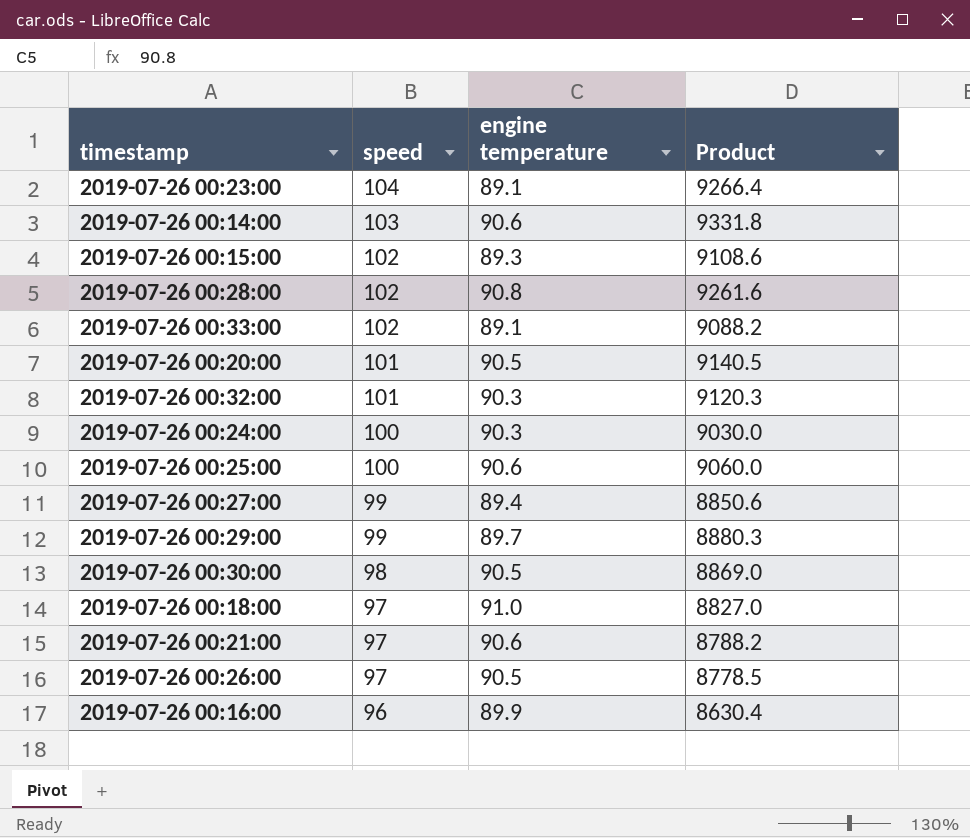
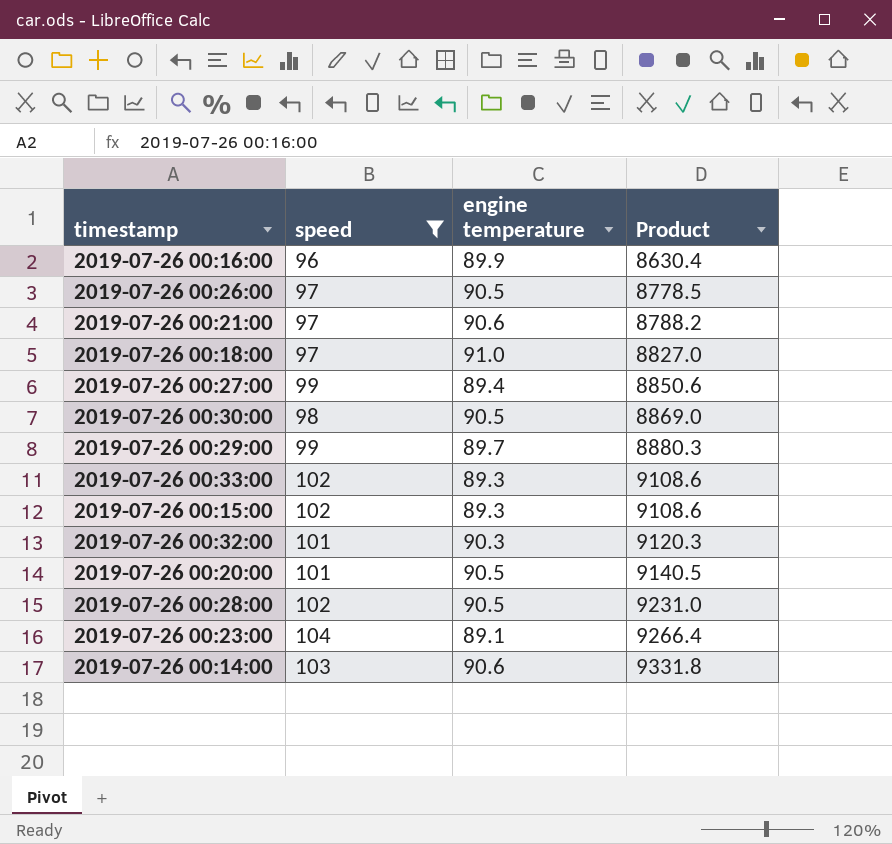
filter: none -> speed != 100
row order: speed descending -> Product ascending
2019-07-26 00:33:00 | engine temperature: 89.1 -> 89.3
2019-07-26 00:33:00 | Product: 9088.2 -> 9108.6
2019-07-26 00:28:00 | engine temperature: 90.8 -> 90.5
2019-07-26 00:28:00 | Product: 9261.6 -> 9231.0

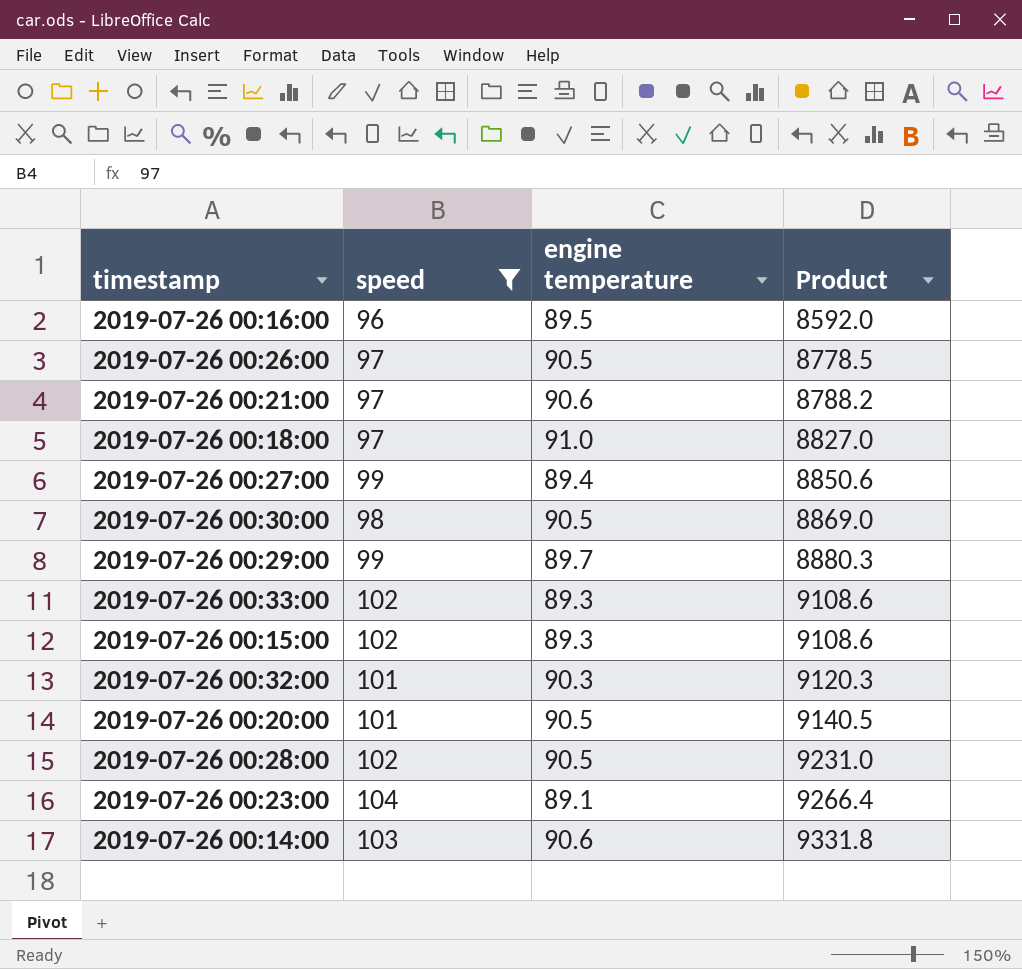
2019-07-26 00:16:00 | engine temperature: 89.9 -> 89.5
2019-07-26 00:16:00 | Product: 8630.4 -> 8592.0

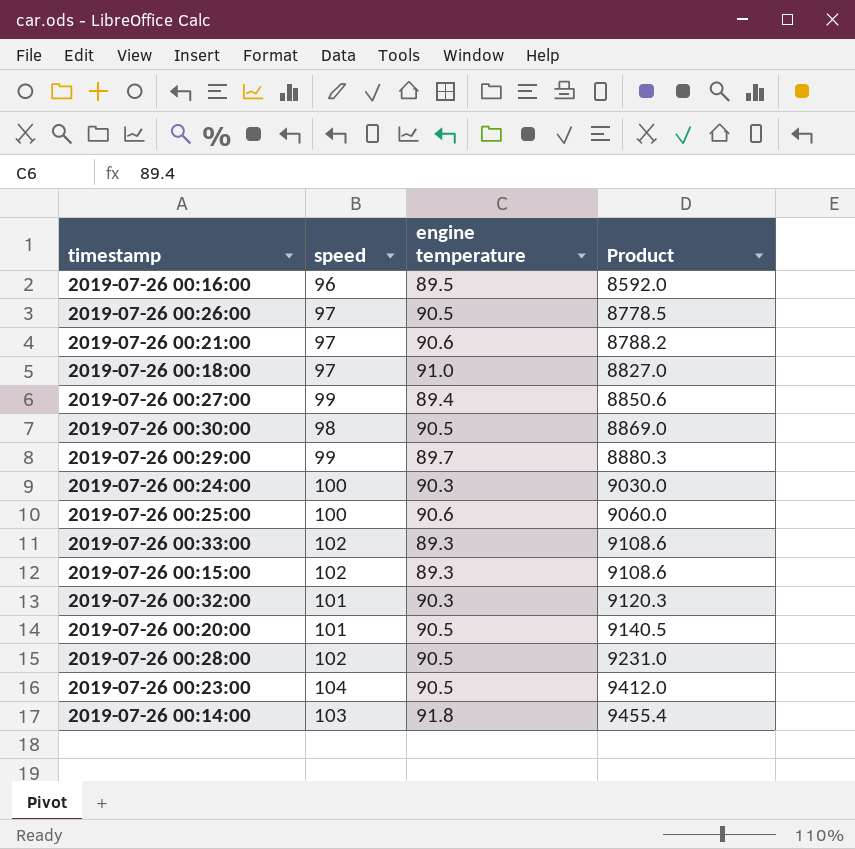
filter: speed != 100 -> none
2019-07-26 00:23:00 | engine temperature: 89.1 -> 90.5
2019-07-26 00:23:00 | Product: 9266.4 -> 9412.0
2019-07-26 00:14:00 | engine temperature: 90.6 -> 91.8
2019-07-26 00:14:00 | Product: 9331.8 -> 9455.4

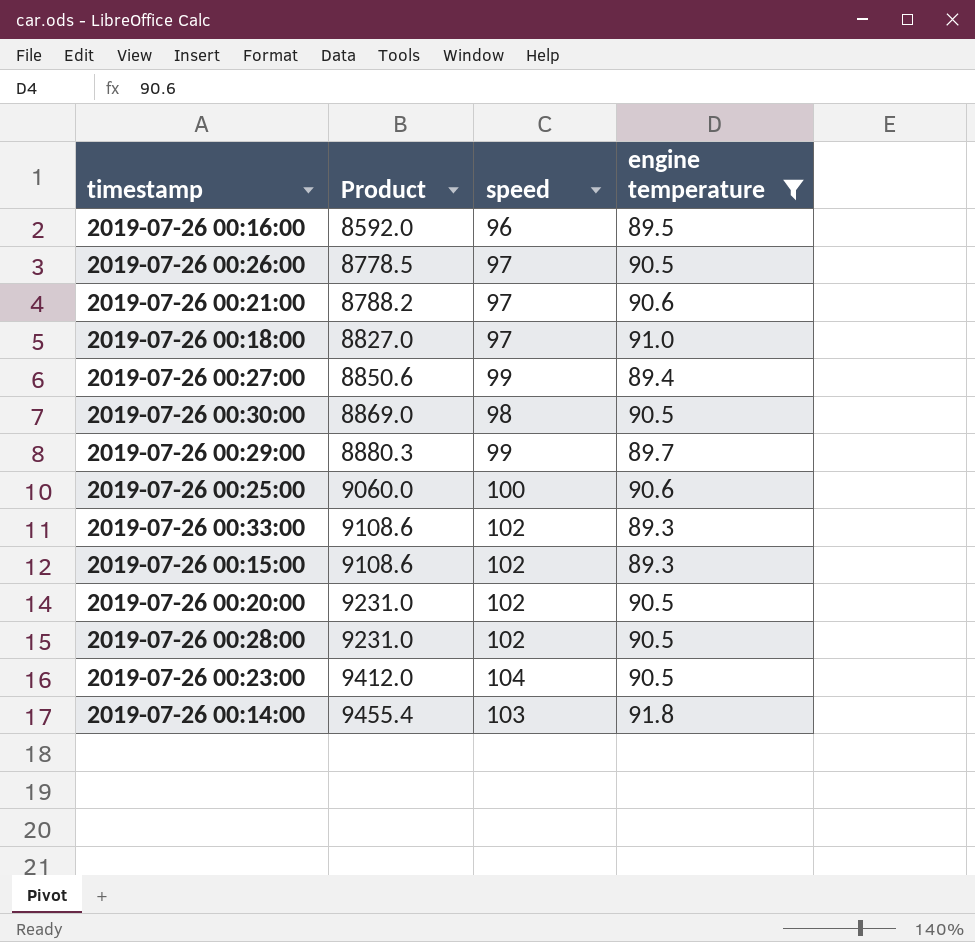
filter: none -> engine temperature != 90.3
column Product | position: 4 -> 2
2019-07-26 00:20:00 | Product: 9140.5 -> 9231.0
2019-07-26 00:20:00 | speed: 101 -> 102

